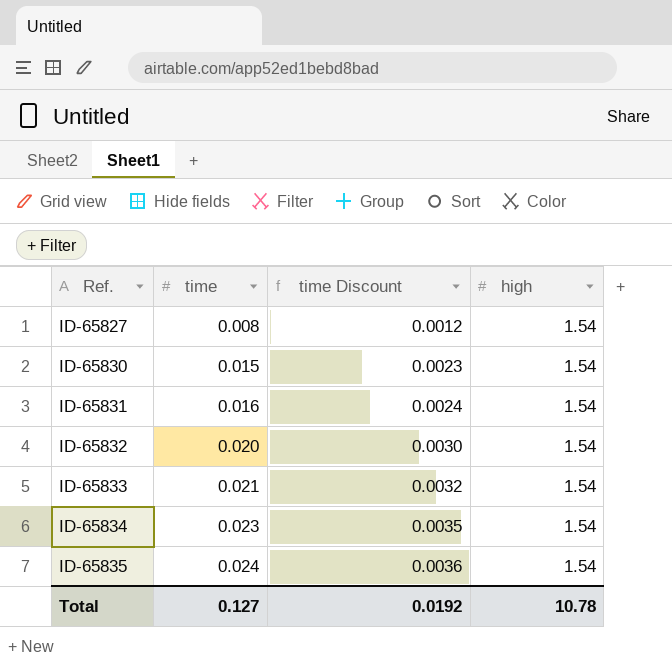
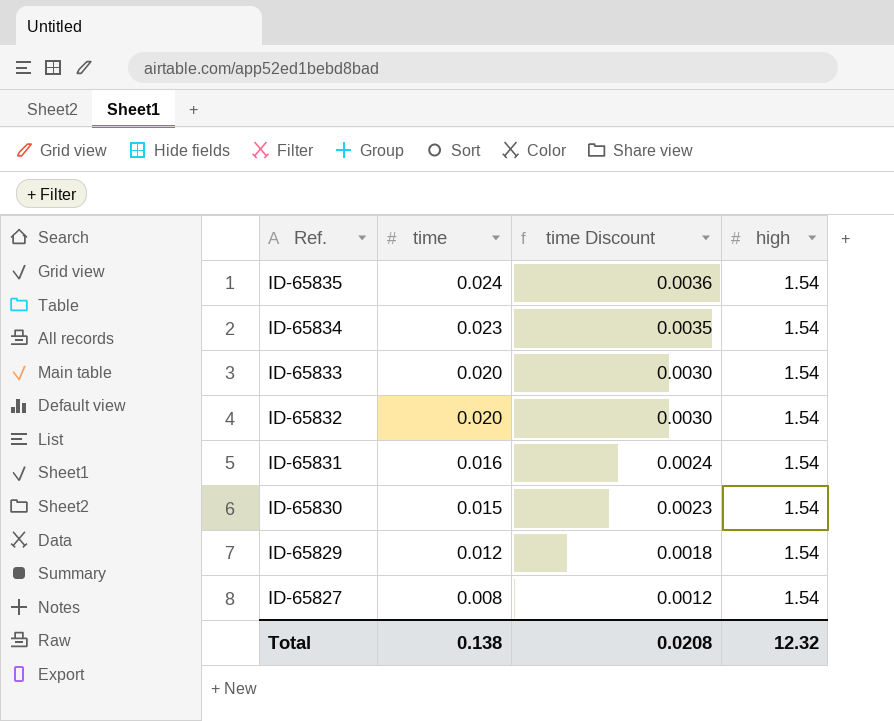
row order: Ref. ascending -> Ref. descending
ID-65833 | time: 0.021 -> 0.020
ID-65833 | time Discount: 0.0032 -> 0.0030
row ID-65829: none -> 0.012 | 0.0018 | 1.54
Total | time: 0.127 -> 0.138
Total | time Discount: 0.0192 -> 0.0208
Total | high: 10.78 -> 12.32

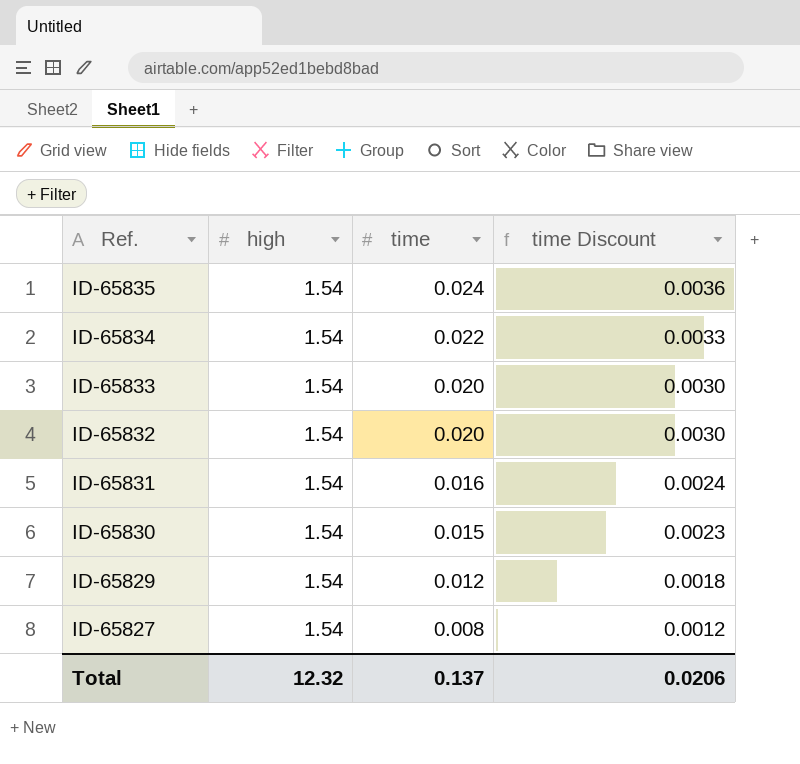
column high | position: 4 -> 2
ID-65834 | time: 0.023 -> 0.022
ID-65834 | time Discount: 0.0035 -> 0.0033
Total | time: 0.138 -> 0.137
Total | time Discount: 0.0208 -> 0.0206

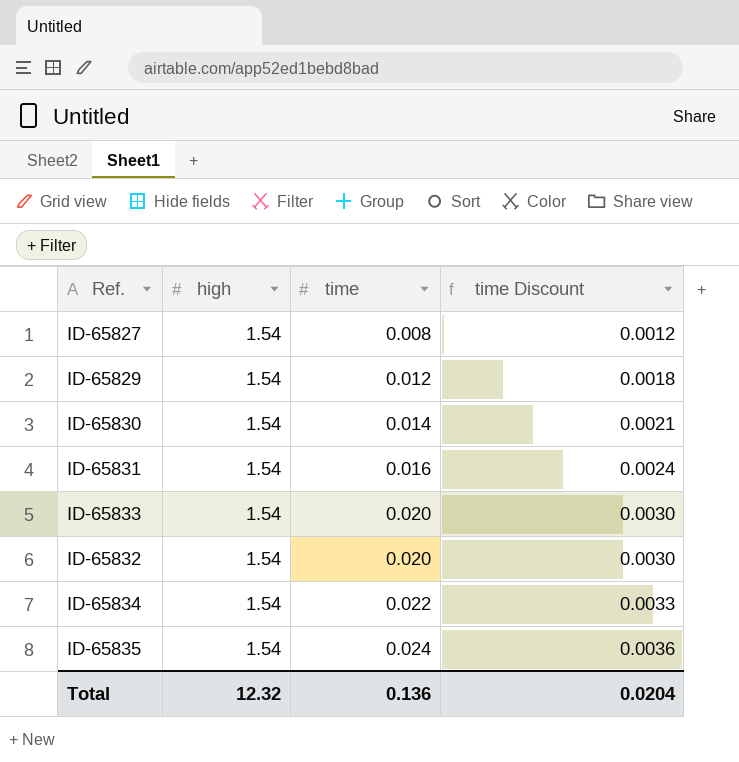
row order: Ref. descending -> time ascending
ID-65830 | time: 0.015 -> 0.014
ID-65830 | time Discount: 0.0023 -> 0.0021
Total | time: 0.137 -> 0.136
Total | time Discount: 0.0206 -> 0.0204

